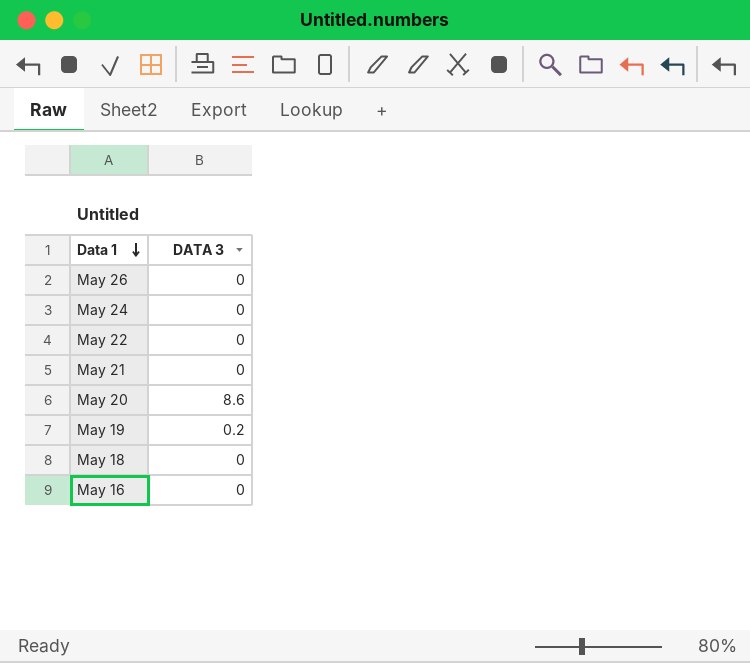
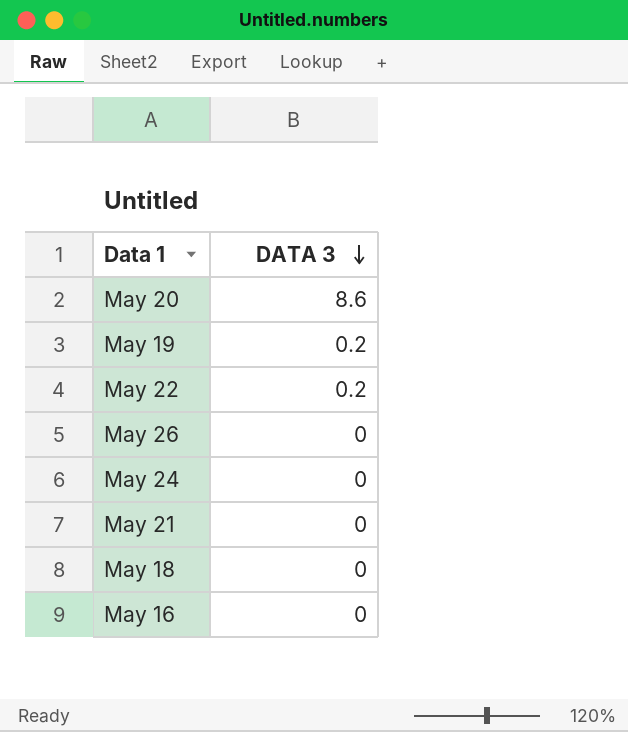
row order: Data 1 descending -> DATA 3 descending
May 22 | DATA 3: 0 -> 0.2

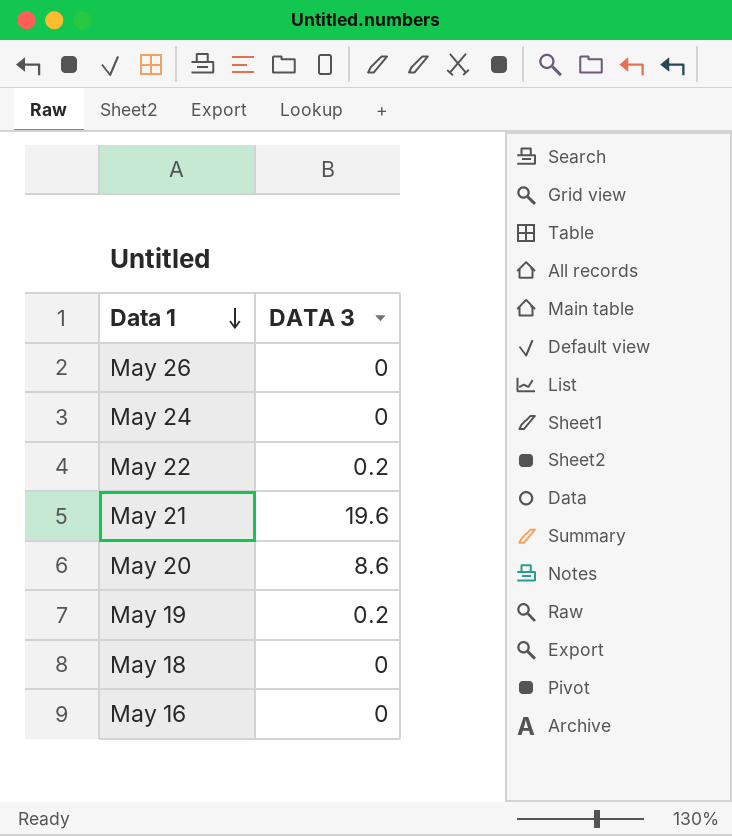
row order: DATA 3 descending -> Data 1 descending
May 21 | DATA 3: 0 -> 19.6

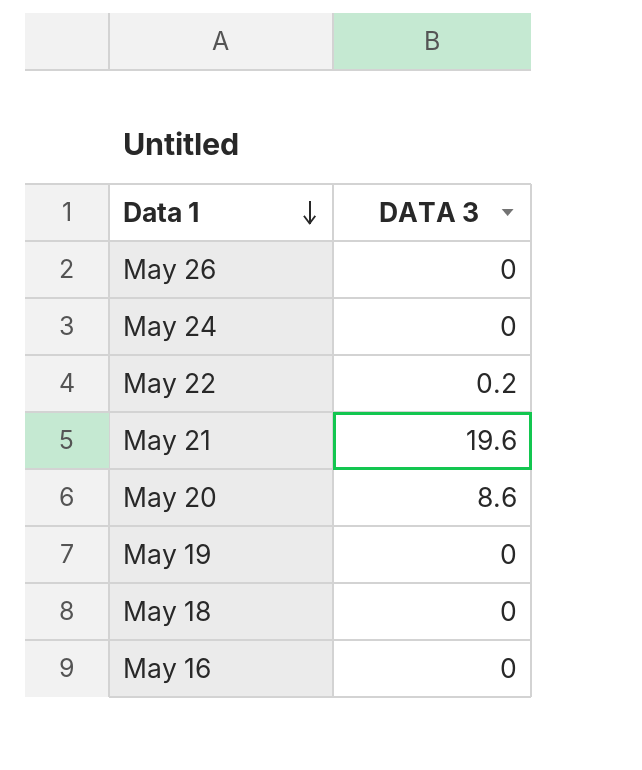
May 19 | DATA 3: 0.2 -> 0

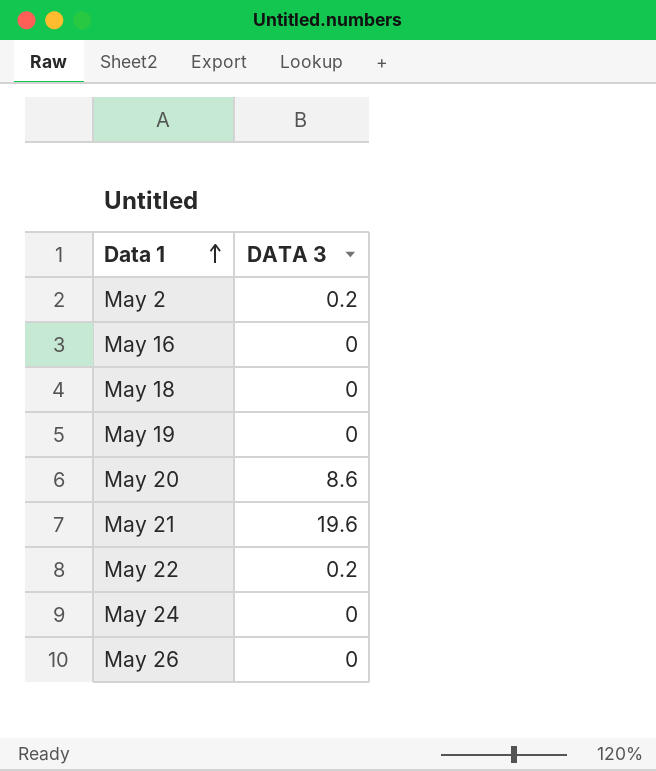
row order: Data 1 descending -> Data 1 ascending
row May 2: none -> 0.2

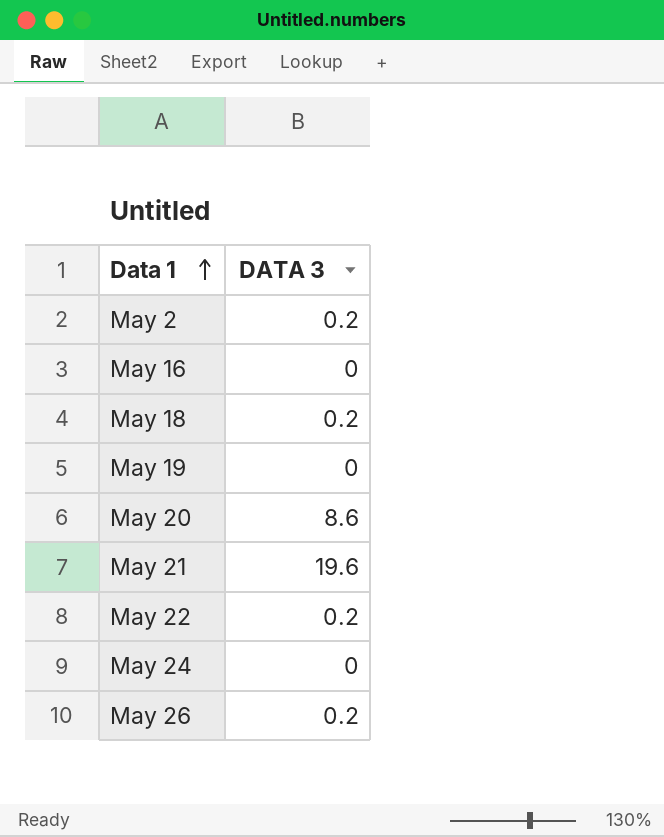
May 18 | DATA 3: 0 -> 0.2
May 26 | DATA 3: 0 -> 0.2

